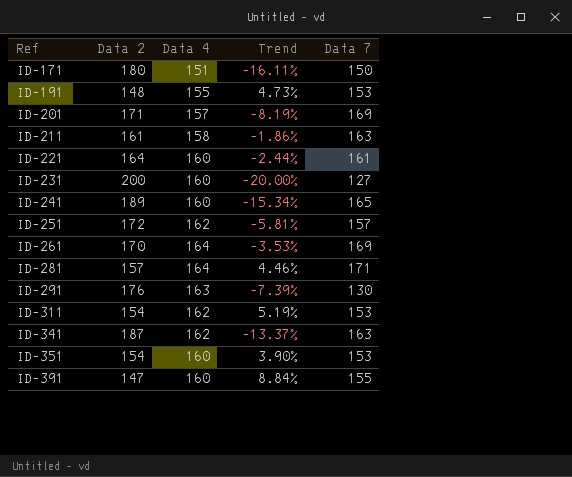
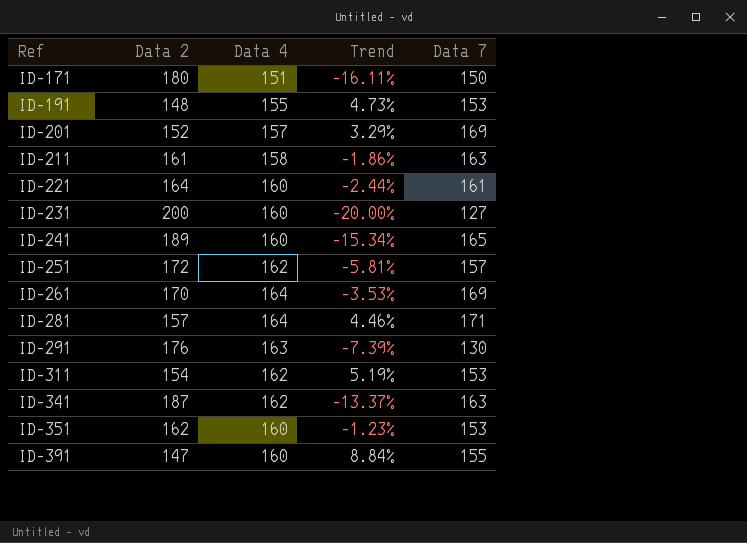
ID-201 | Data 2: 171 -> 152
ID-201 | Trend: -8.19% -> 3.29%
ID-351 | Data 2: 154 -> 162
ID-351 | Trend: 3.90% -> -1.23%

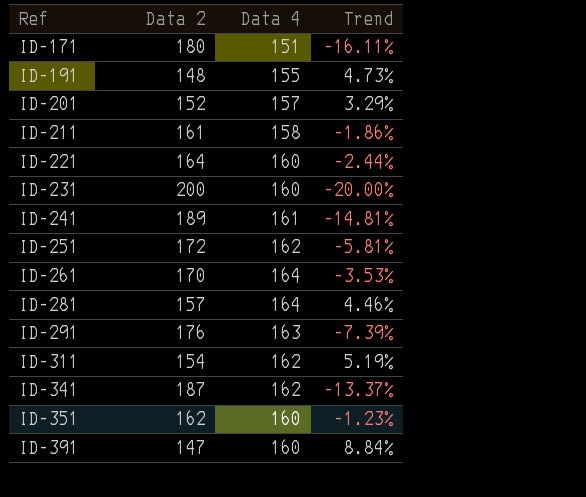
column Data 7 | position: 5 -> none
ID-241 | Data 4: 160 -> 161
ID-241 | Trend: -15.34% -> -14.81%

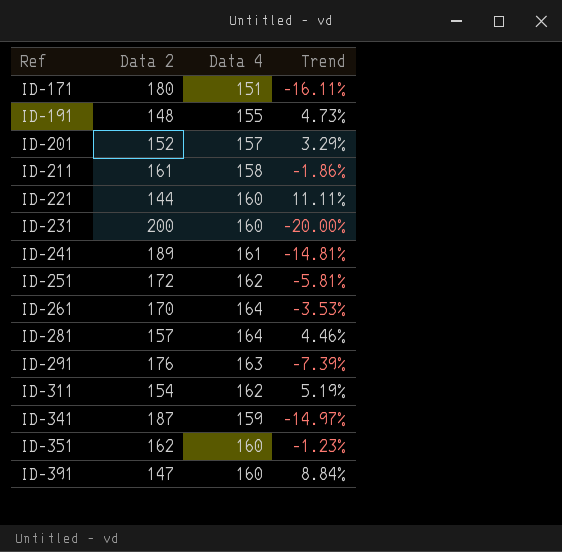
ID-221 | Data 2: 164 -> 144
ID-221 | Trend: -2.44% -> 11.11%
ID-341 | Data 4: 162 -> 159
ID-341 | Trend: -13.37% -> -14.97%

